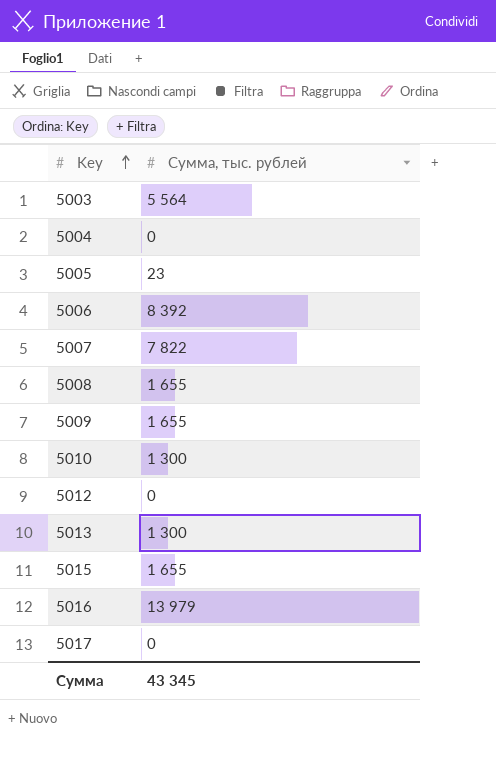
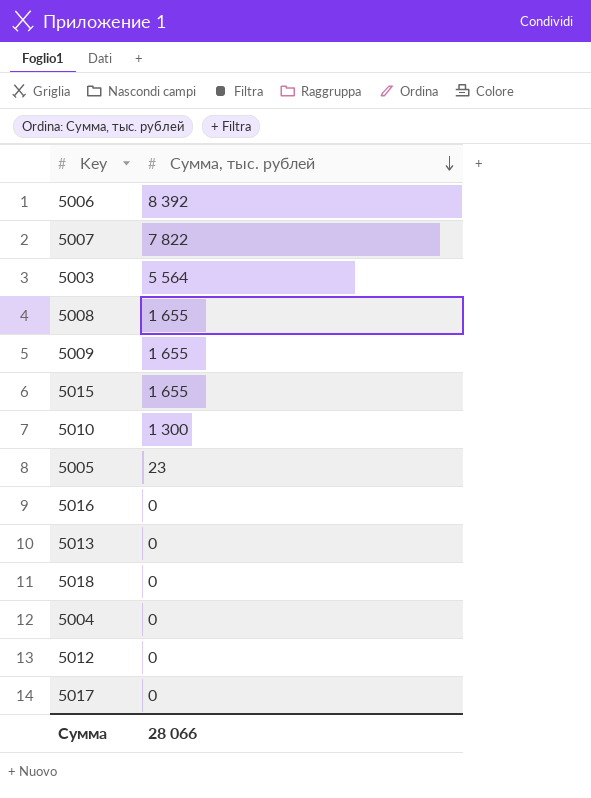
row order: Key ascending -> Сумма, тыс. рублей descending
5016 | Сумма, тыс. рублей: 13 979 -> 0
5013 | Сумма, тыс. рублей: 1 300 -> 0
row 5018: none -> 0
Сумма | Сумма, тыс. рублей: 43 345 -> 28 066

